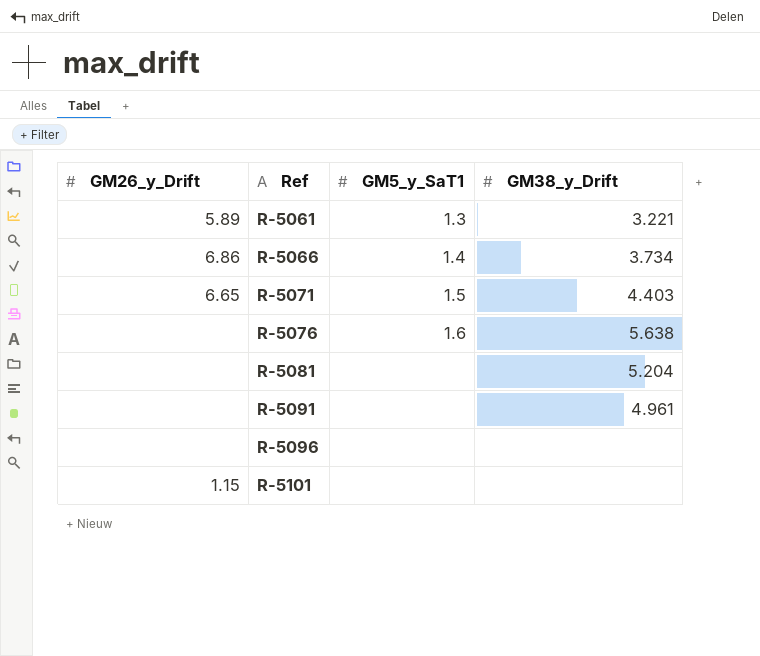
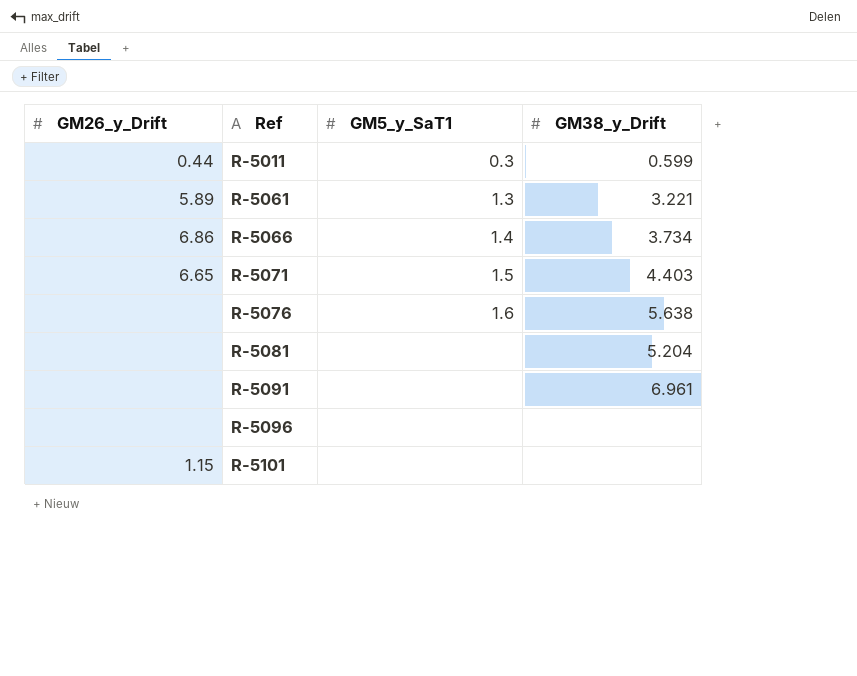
row R-5011: none -> 0.44 | 0.3 | 0.599
R-5091 | GM38_y_Drift: 4.961 -> 6.961

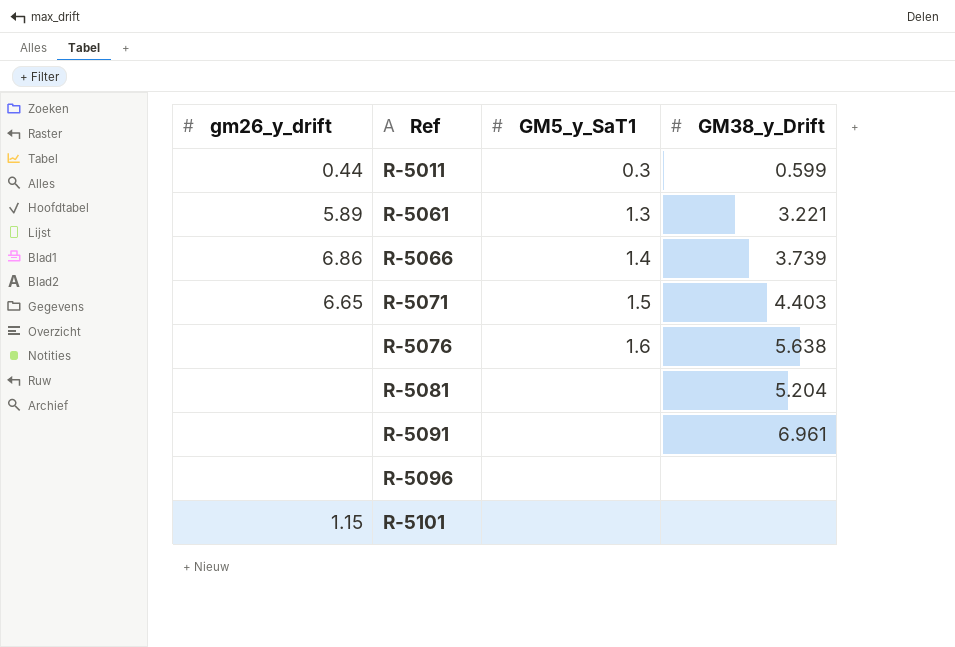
column name: GM26_y_Drift -> gm26_y_drift
R-5066 | GM38_y_Drift: 3.734 -> 3.739

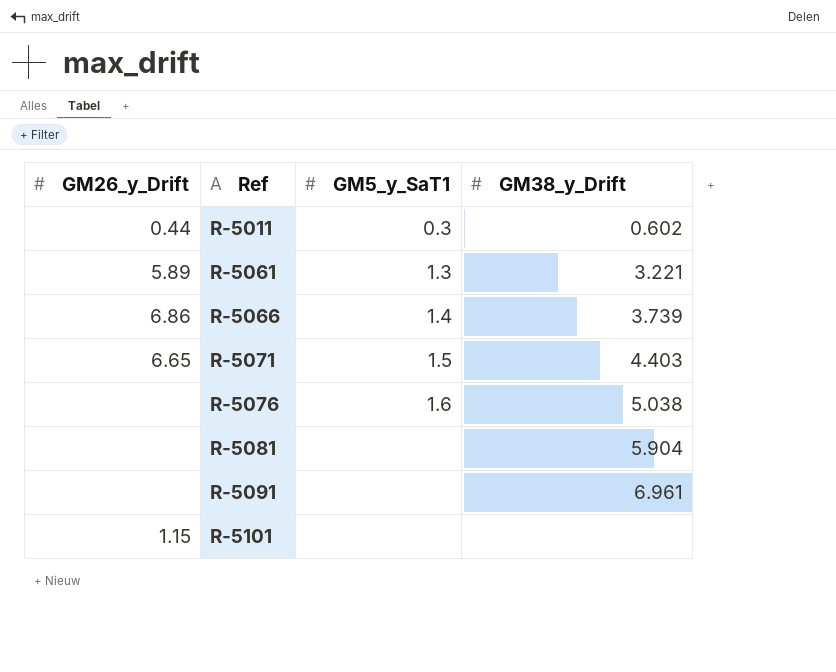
column name: gm26_y_drift -> GM26_y_Drift
row R-5096: none | none | none -> none
R-5011 | GM38_y_Drift: 0.599 -> 0.602
R-5076 | GM38_y_Drift: 5.638 -> 5.038
R-5081 | GM38_y_Drift: 5.204 -> 5.904

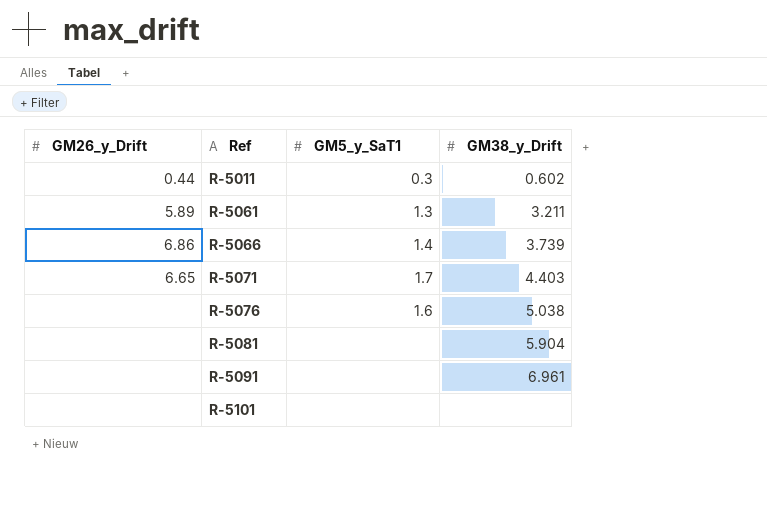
R-5061 | GM38_y_Drift: 3.221 -> 3.211
R-5071 | GM5_y_SaT1: 1.5 -> 1.7
R-5101 | GM26_y_Drift: 1.15 -> none

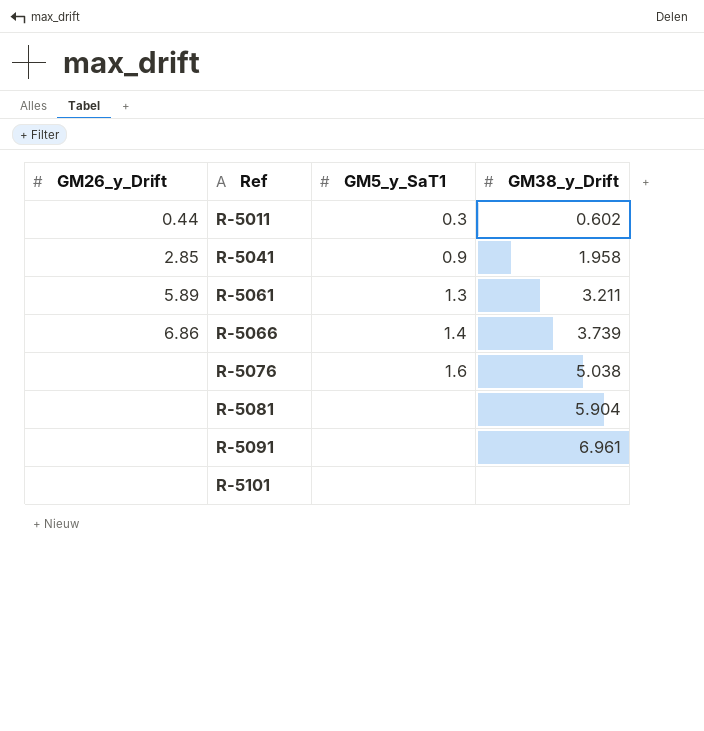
row R-5071: 6.65 | 1.7 | 4.403 -> none
row R-5041: none -> 2.85 | 0.9 | 1.958

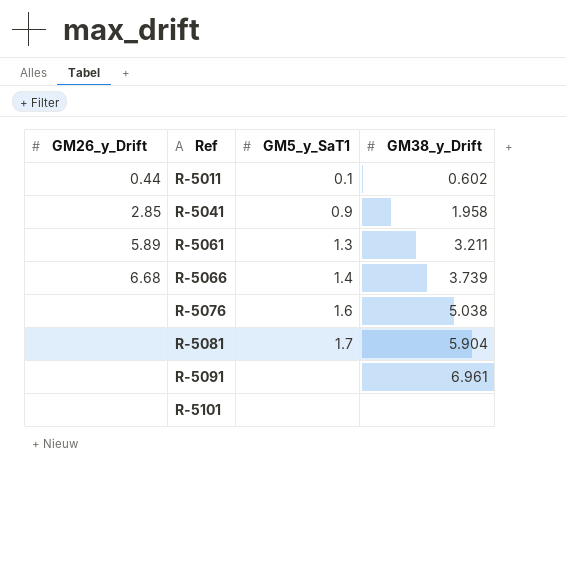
R-5011 | GM5_y_SaT1: 0.3 -> 0.1
R-5066 | GM26_y_Drift: 6.86 -> 6.68
R-5081 | GM5_y_SaT1: none -> 1.7

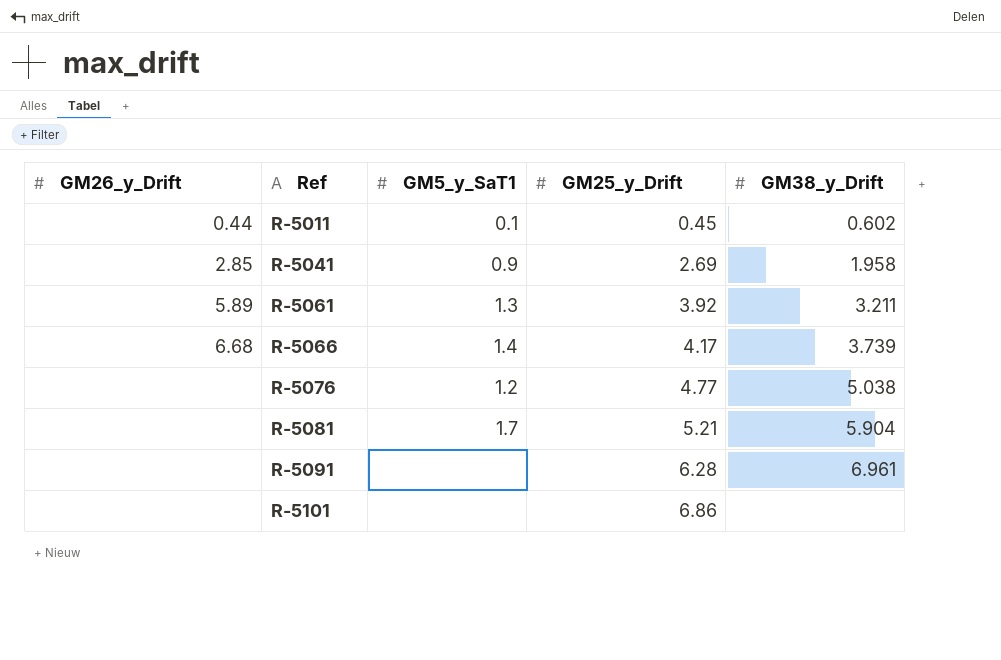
column GM25_y_Drift | position: none -> 4
R-5076 | GM5_y_SaT1: 1.6 -> 1.2

